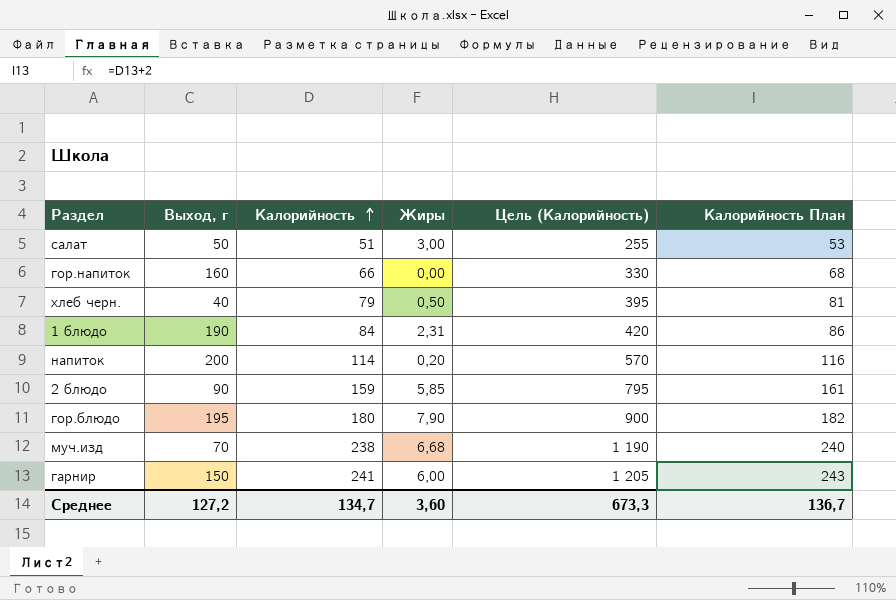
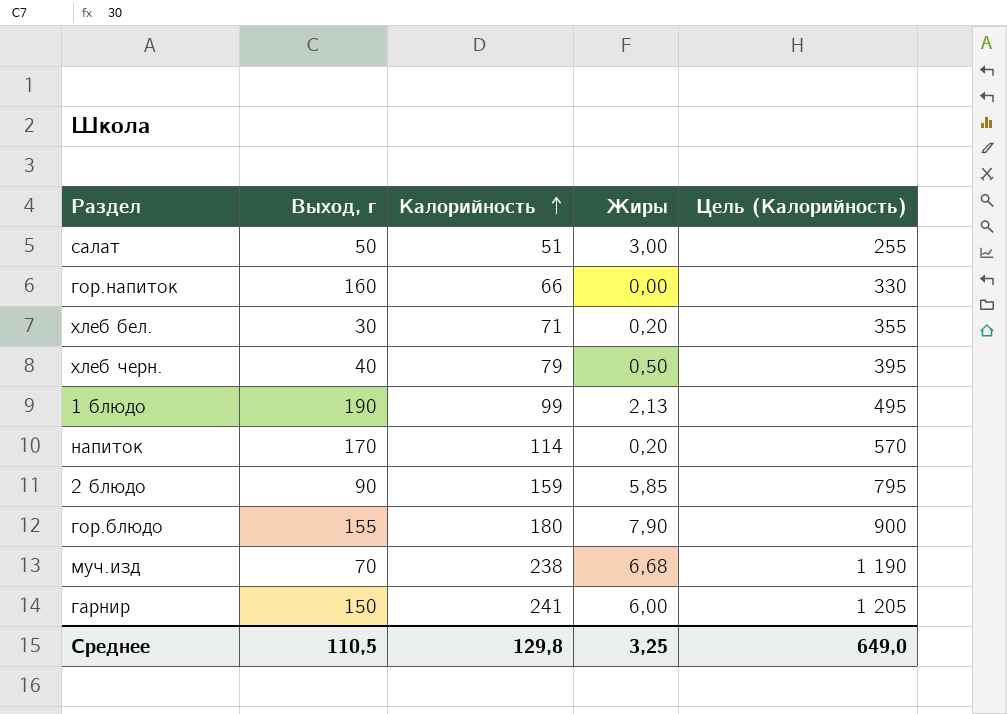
column Калорийность План | formula: [Калорийность] + 2 -> none
row хлеб бел.: none -> 30 | 71 | 0,20 | 355
1 блюдо | Калорийность: 84 -> 99
1 блюдо | Жиры: 2,31 -> 2,13
1 блюдо | Цель (Калорийность): 420 -> 495
напиток | Выход, г: 200 -> 170
гор.блюдо | Выход, г: 195 -> 155
Среднее | Выход, г: 127,2 -> 110,5
Среднее | Калорийность: 134,7 -> 129,8
Среднее | Жиры: 3,60 -> 3,25
Среднее | Цель (Калорийность): 673,3 -> 649,0

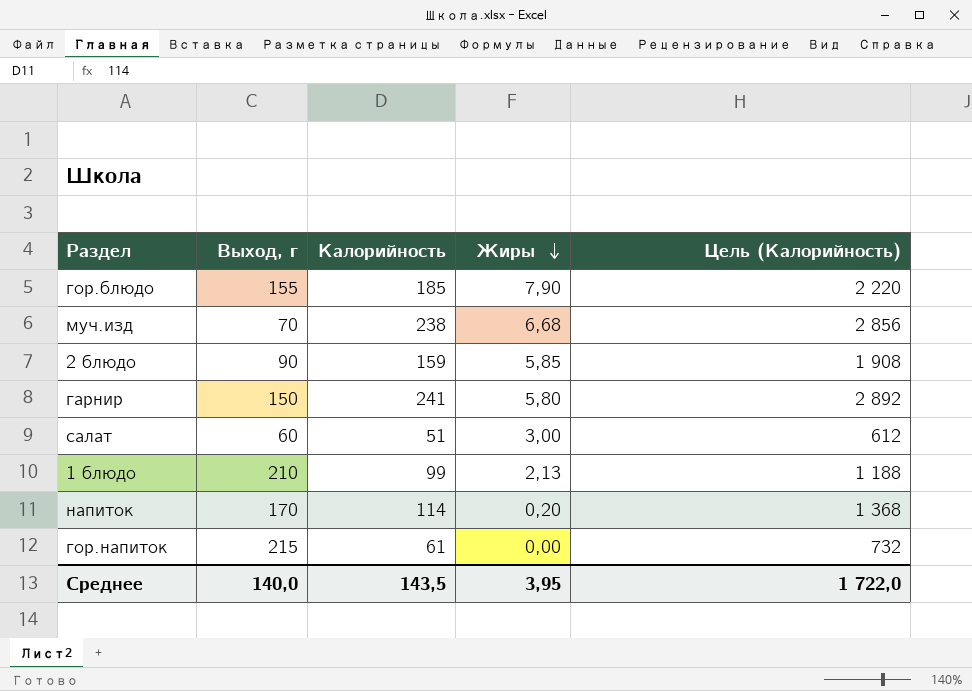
row order: Калорийность ascending -> Жиры descending
column Цель (Калорийность) | formula: [Калорийность] * 5 -> [Калорийность] * 12
row хлеб бел.: 30 | 71 | 0,20 | 355 -> none
row хлеб черн.: 40 | 79 | 0,50 | 395 -> none
гор.блюдо | Калорийность: 180 -> 185
гарнир | Жиры: 6,00 -> 5,80
салат | Выход, г: 50 -> 60
1 блюдо | Выход, г: 190 -> 210
гор.напиток | Выход, г: 160 -> 215
гор.напиток | Калорийность: 66 -> 61
Среднее | Выход, г: 110,5 -> 140,0
Среднее | Калорийность: 129,8 -> 143,5
Среднее | Жиры: 3,25 -> 3,95
Среднее | Цель (Калорийность): 649,0 -> 1 722,0

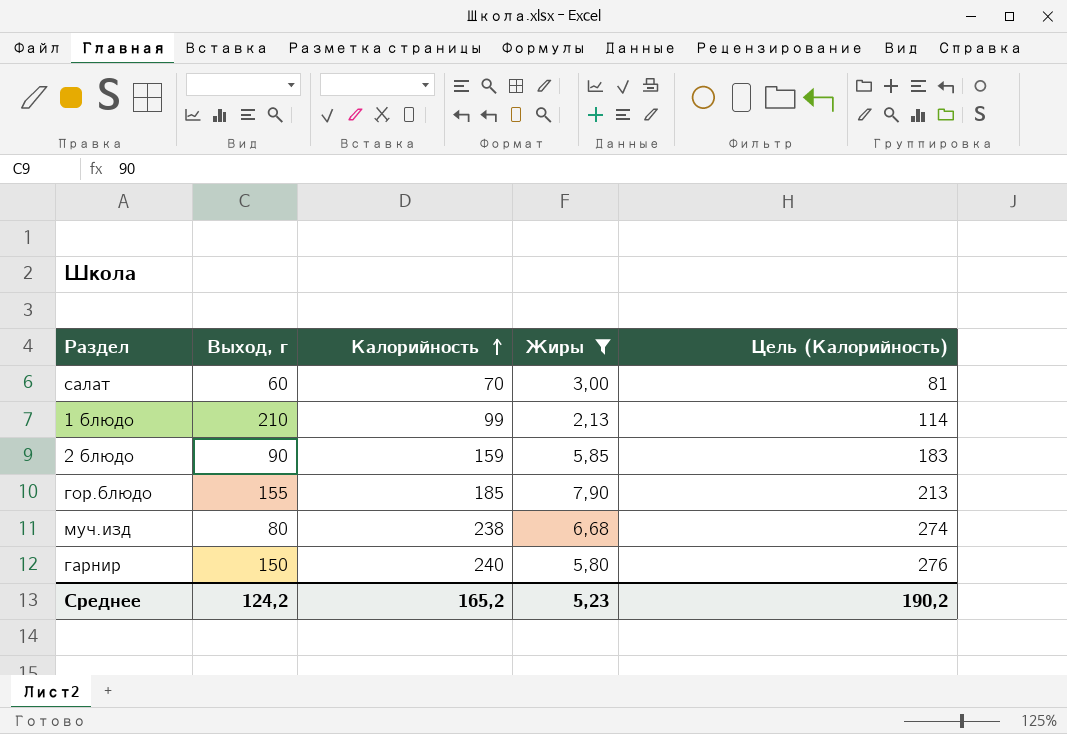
filter: none -> Жиры >= 2,13
row order: Жиры descending -> Калорийность ascending
column Цель (Калорийность) | formula: [Калорийность] * 12 -> [Калорийность] * 1,15
салат | Калорийность: 51 -> 70
муч.изд | Выход, г: 70 -> 80
гарнир | Калорийность: 241 -> 240
Среднее | Выход, г: 140,0 -> 124,2
Среднее | Калорийность: 143,5 -> 165,2
Среднее | Жиры: 3,95 -> 5,23
Среднее | Цель (Калорийность): 1 722,0 -> 190,2

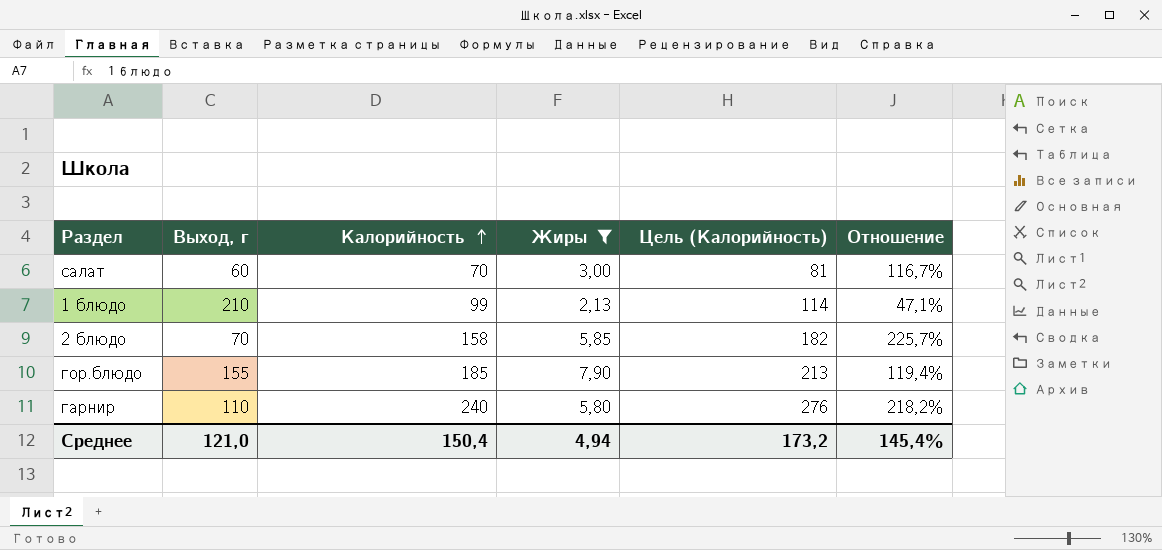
column Отношение | formula: none -> [Калорийность] / [Выход, г]
row муч.изд: 80 | 238 | 6,68 | 274 -> none
2 блюдо | Выход, г: 90 -> 70
2 блюдо | Калорийность: 159 -> 158
2 блюдо | Цель (Калорийность): 183 -> 182
гарнир | Выход, г: 150 -> 110
Среднее | Выход, г: 124,2 -> 121,0
Среднее | Калорийность: 165,2 -> 150,4
Среднее | Жиры: 5,23 -> 4,94
Среднее | Цель (Калорийность): 190,2 -> 173,2

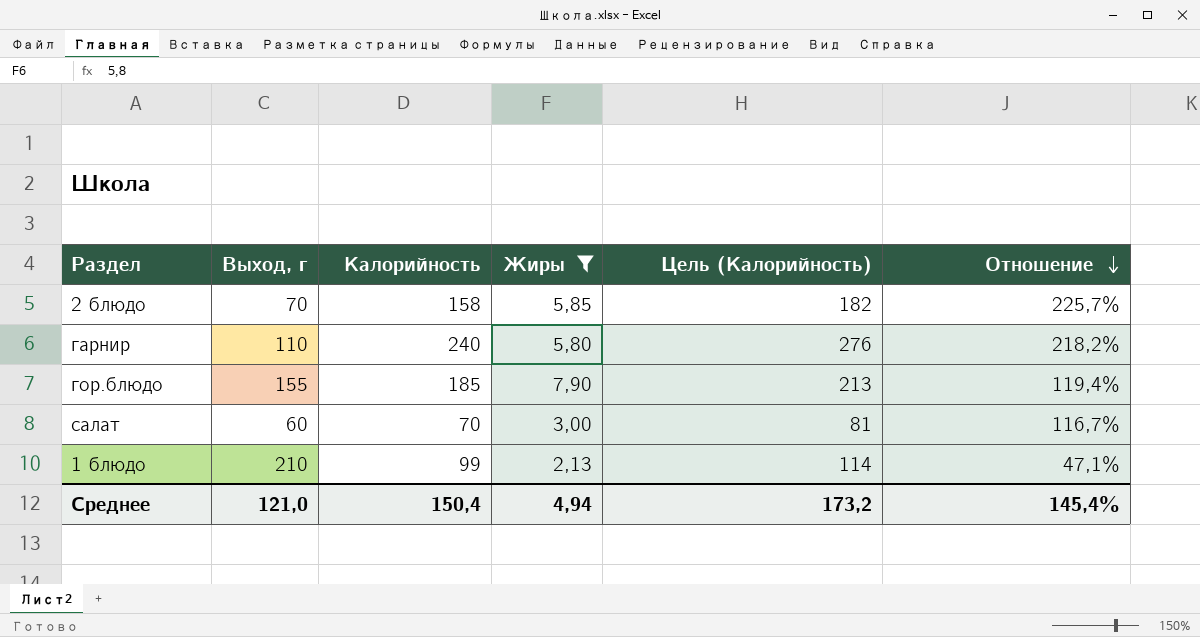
row order: Калорийность ascending -> Отношение descending

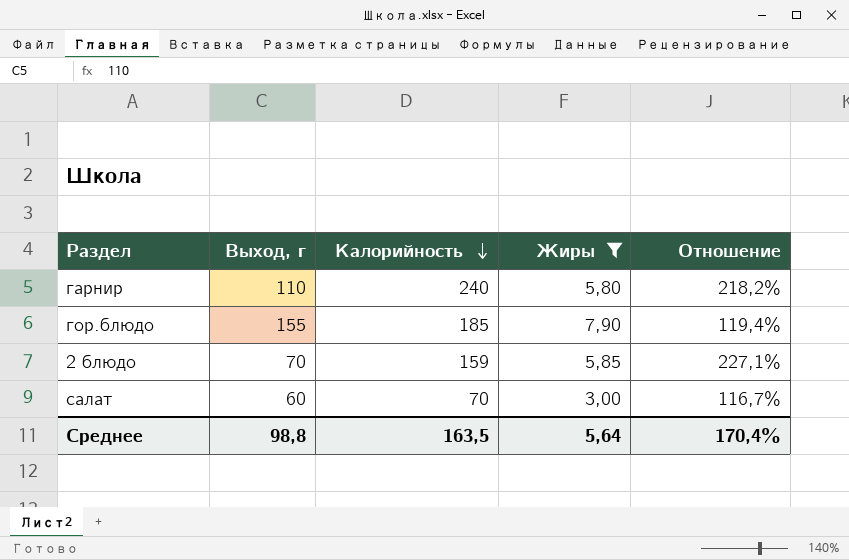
row order: Отношение descending -> Калорийность descending
column Цель (Калорийность) | formula: [Калорийность] * 1,15 -> none
row 1 блюдо: 210 | 99 | 2,13 | 114 | 47,1% -> none
2 блюдо | Калорийность: 158 -> 159
2 блюдо | Отношение: 225,7% -> 227,1%
Среднее | Выход, г: 121,0 -> 98,8
Среднее | Калорийность: 150,4 -> 163,5
Среднее | Жиры: 4,94 -> 5,64
Среднее | Отношение: 145,4% -> 170,4%

